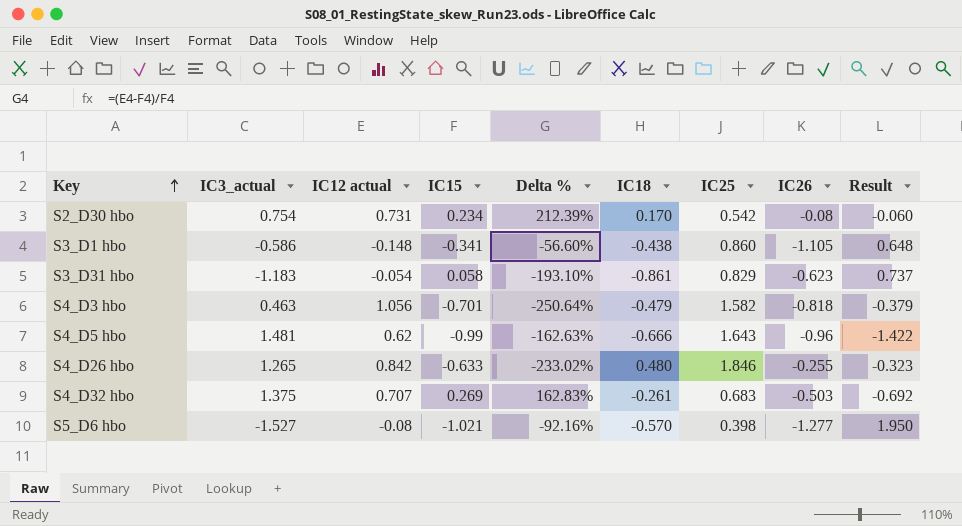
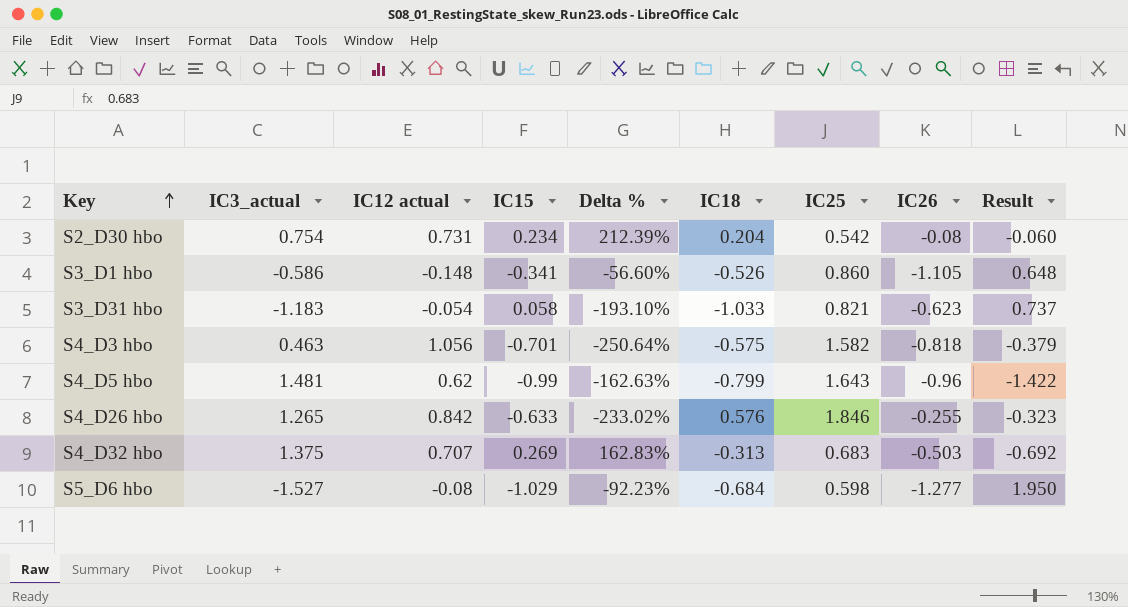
S2_D30 hbo | IC18: 0.170 -> 0.204
S3_D1 hbo | IC18: -0.438 -> -0.526
S3_D31 hbo | IC18: -0.861 -> -1.033
S3_D31 hbo | IC25: 0.829 -> 0.821
S4_D3 hbo | IC18: -0.479 -> -0.575
S4_D5 hbo | IC18: -0.666 -> -0.799
S4_D26 hbo | IC18: 0.480 -> 0.576
S4_D32 hbo | IC18: -0.261 -> -0.313
S5_D6 hbo | IC15: -1.021 -> -1.029
S5_D6 hbo | Delta %: -92.16% -> -92.23%
S5_D6 hbo | IC18: -0.570 -> -0.684
S5_D6 hbo | IC25: 0.398 -> 0.598

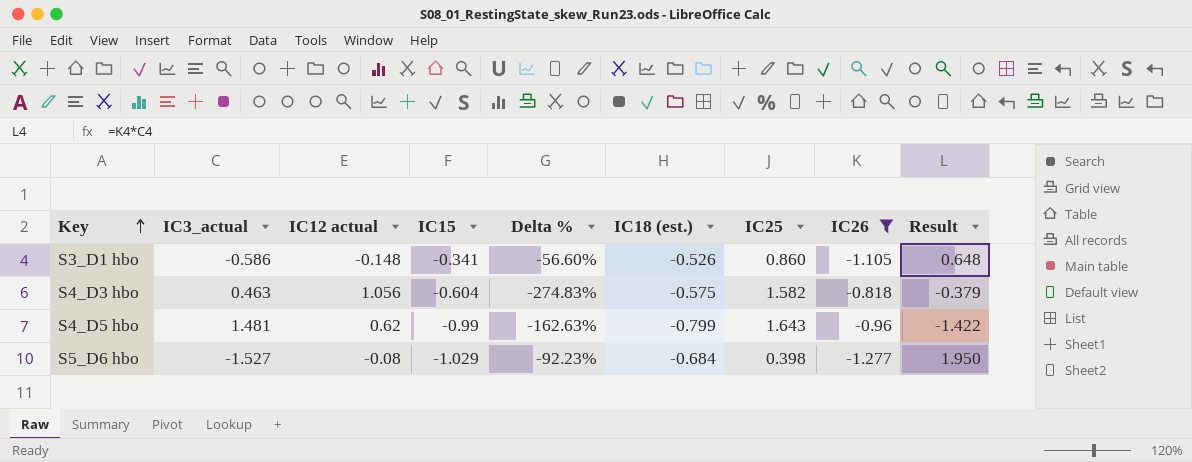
filter: none -> IC26 <= -0.818
column name: IC18 -> IC18 (est.)
S4_D3 hbo | IC15: -0.701 -> -0.604
S4_D3 hbo | Delta %: -250.64% -> -274.83%
S5_D6 hbo | IC25: 0.598 -> 0.398

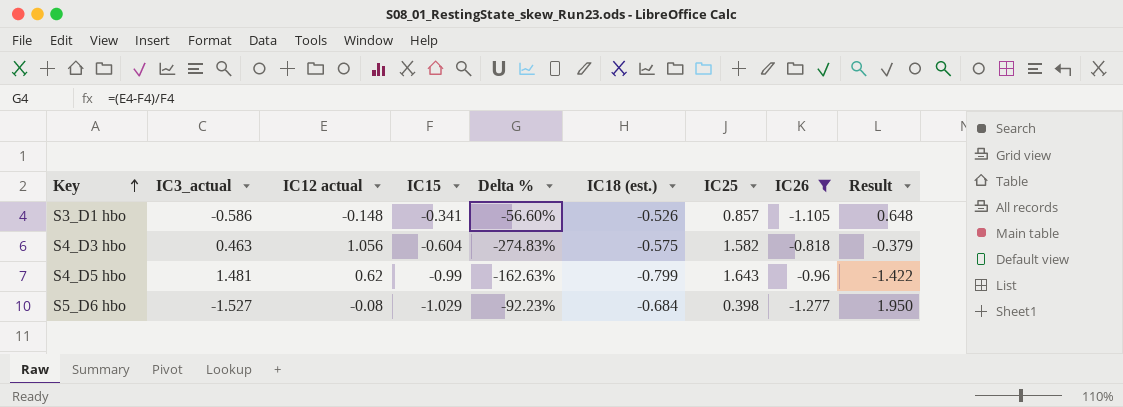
S3_D1 hbo | IC25: 0.860 -> 0.857

